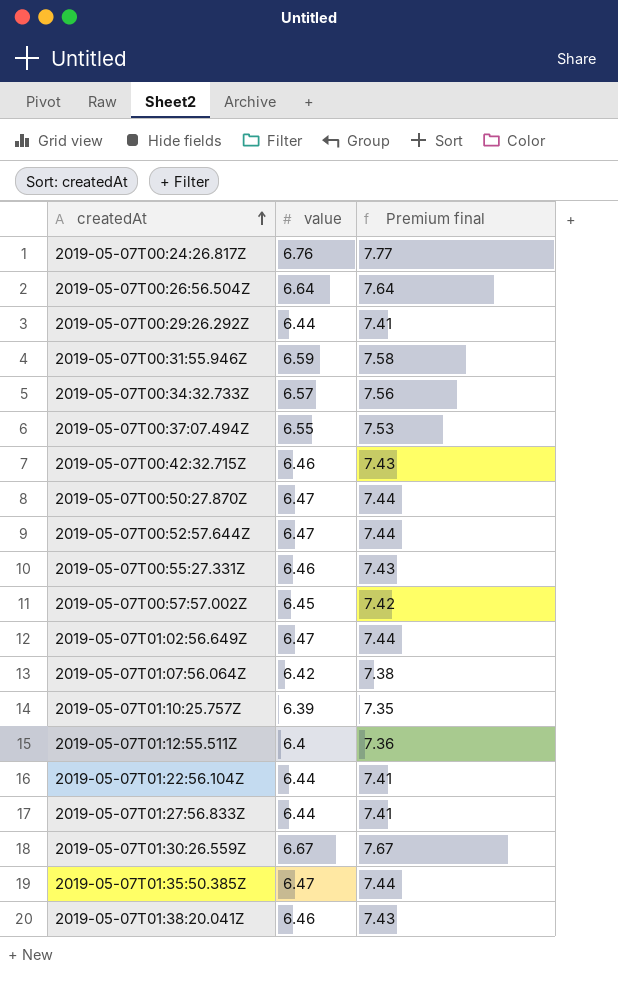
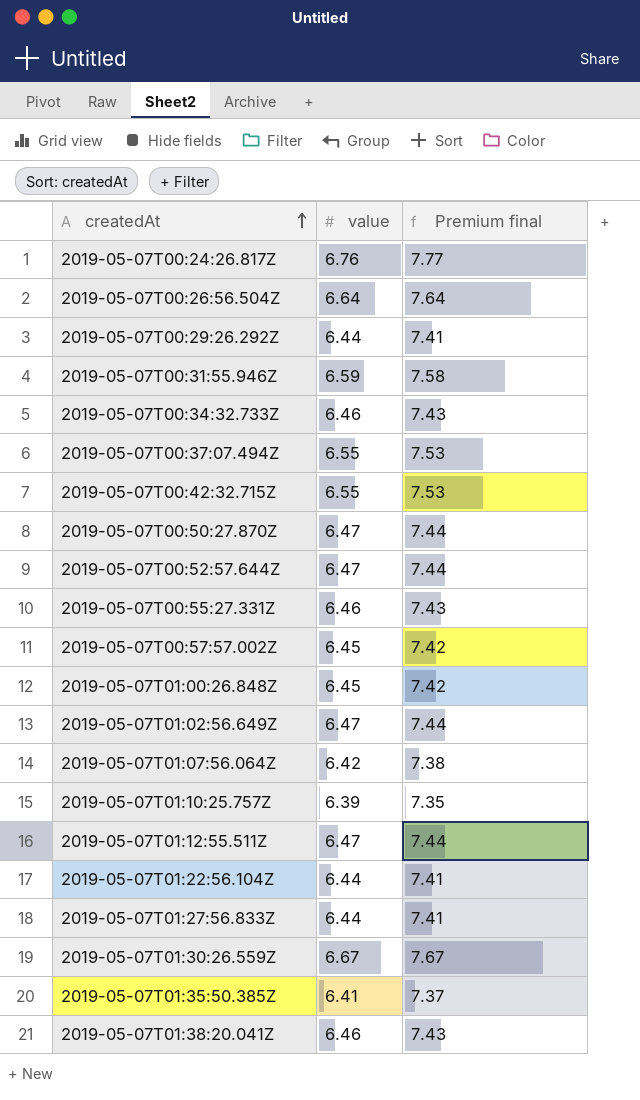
2019-05-07T00:34:32.733Z | value: 6.57 -> 6.46
2019-05-07T00:34:32.733Z | Premium final: 7.56 -> 7.43
2019-05-07T00:42:32.715Z | value: 6.46 -> 6.55
2019-05-07T00:42:32.715Z | Premium final: 7.43 -> 7.53
row 2019-05-07T01:00:26.848Z: none -> 6.45 | 7.42
2019-05-07T01:12:55.511Z | value: 6.4 -> 6.47
2019-05-07T01:12:55.511Z | Premium final: 7.36 -> 7.44
2019-05-07T01:35:50.385Z | value: 6.47 -> 6.41
2019-05-07T01:35:50.385Z | Premium final: 7.44 -> 7.37

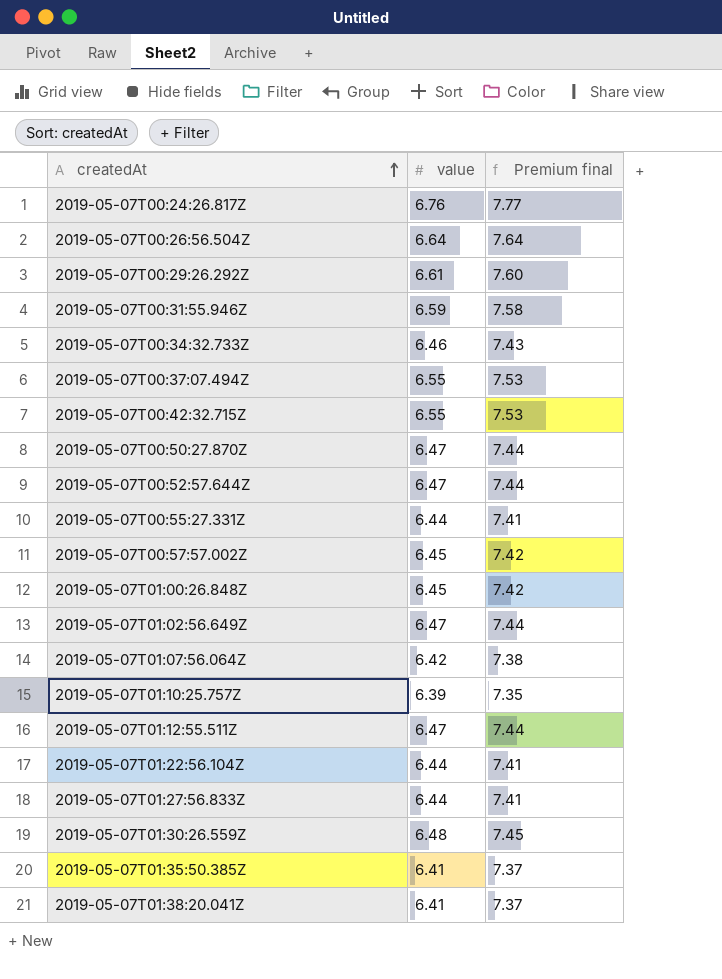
2019-05-07T00:29:26.292Z | value: 6.44 -> 6.61
2019-05-07T00:29:26.292Z | Premium final: 7.41 -> 7.60
2019-05-07T00:55:27.331Z | value: 6.46 -> 6.44
2019-05-07T00:55:27.331Z | Premium final: 7.43 -> 7.41
2019-05-07T01:30:26.559Z | value: 6.67 -> 6.48
2019-05-07T01:30:26.559Z | Premium final: 7.67 -> 7.45
2019-05-07T01:38:20.041Z | value: 6.46 -> 6.41
2019-05-07T01:38:20.041Z | Premium final: 7.43 -> 7.37

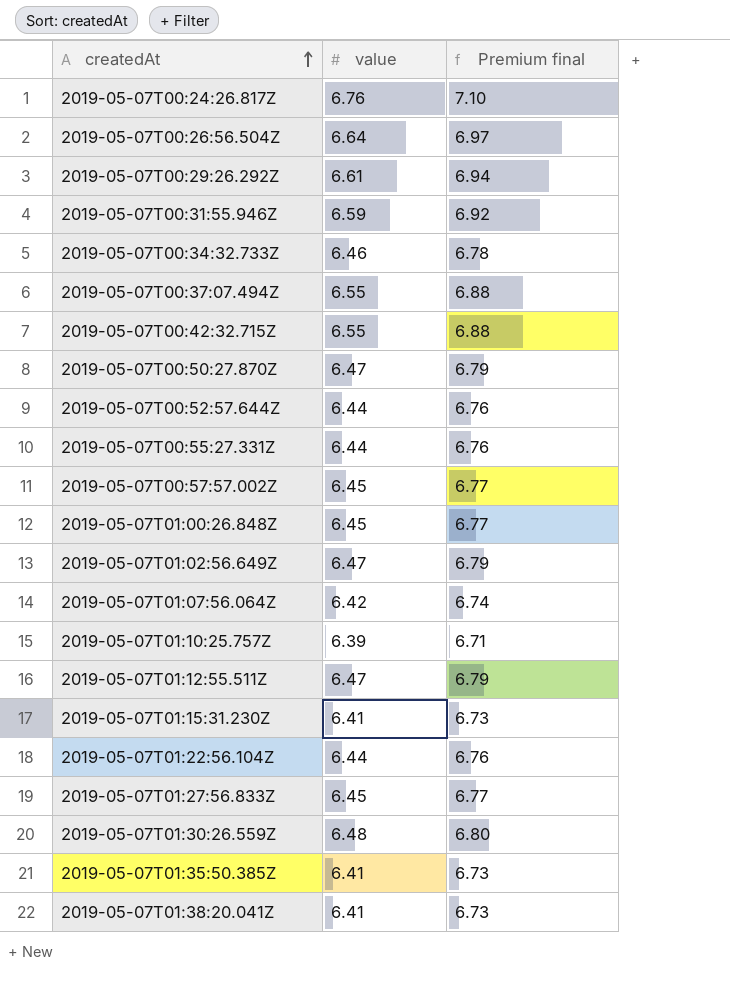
column Premium final | formula: [value] * 1.15 -> [value] * 1.05
2019-05-07T00:52:57.644Z | value: 6.47 -> 6.44
row 2019-05-07T01:15:31.230Z: none -> 6.41 | 6.73
2019-05-07T01:27:56.833Z | value: 6.44 -> 6.45

